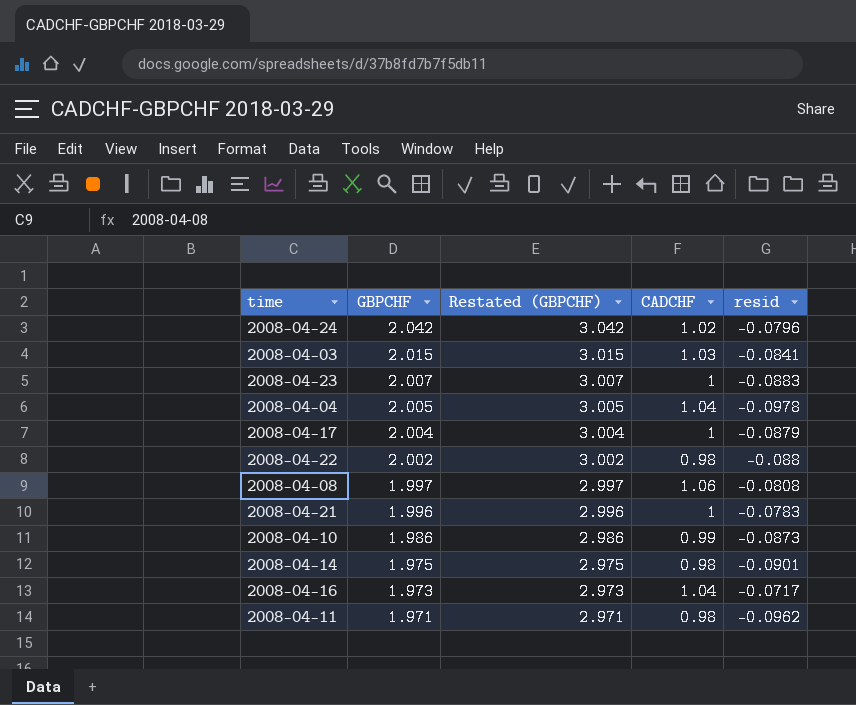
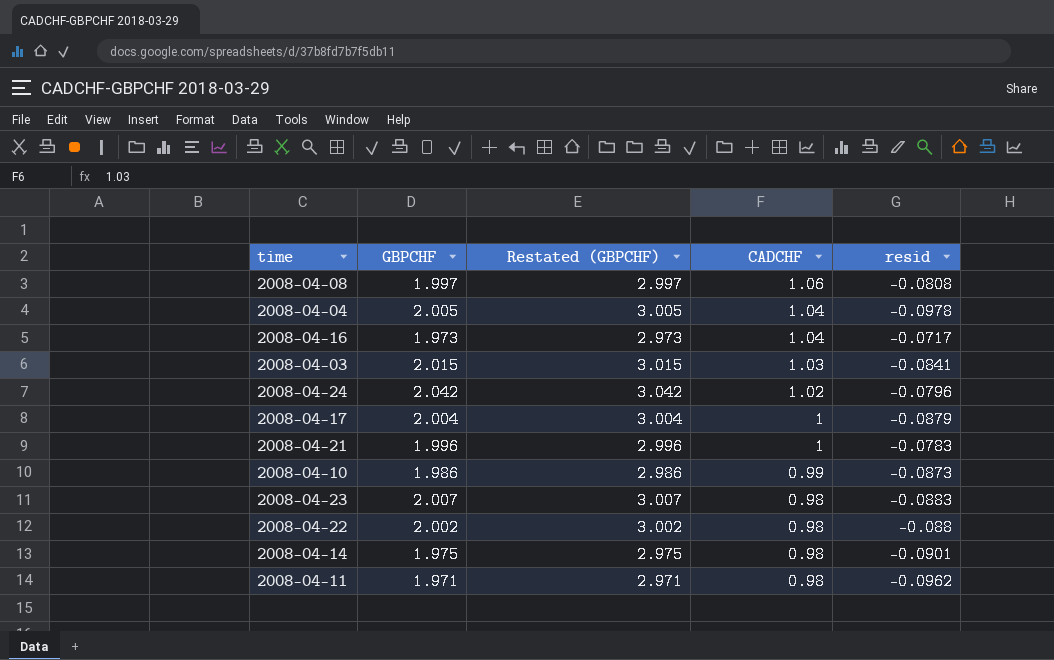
row order: GBPCHF descending -> CADCHF descending
2008-04-23 | CADCHF: 1 -> 0.98

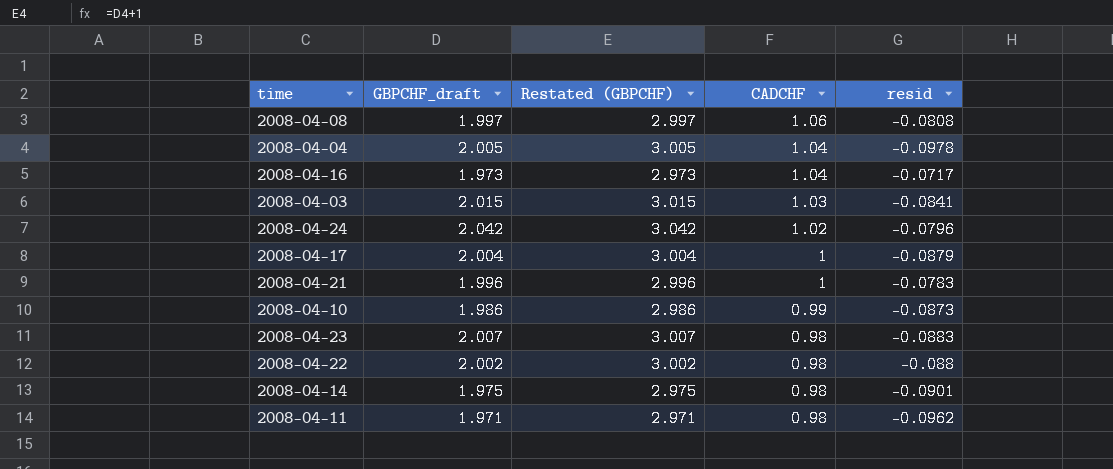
column name: GBPCHF -> GBPCHF_draft

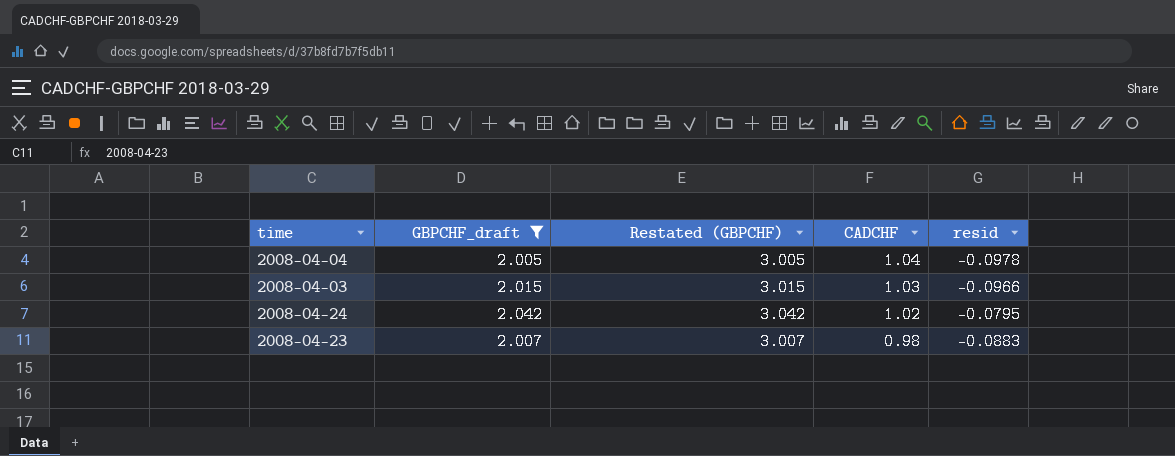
filter: none -> GBPCHF_draft >= 2.005
2008-04-03 | resid: -0.0841 -> -0.0966
2008-04-24 | resid: -0.0796 -> -0.0795

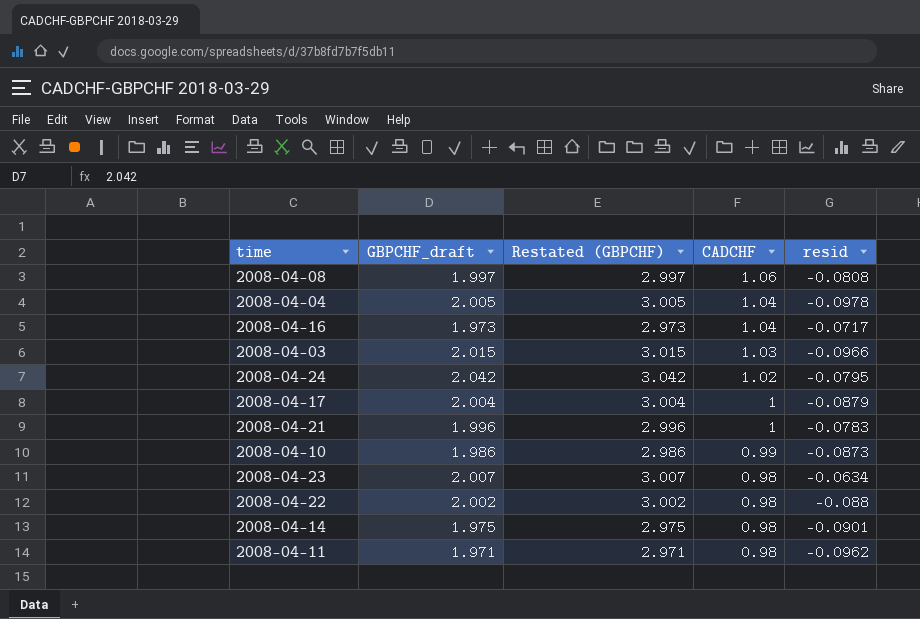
filter: GBPCHF_draft >= 2.005 -> none
2008-04-23 | resid: -0.0883 -> -0.0634

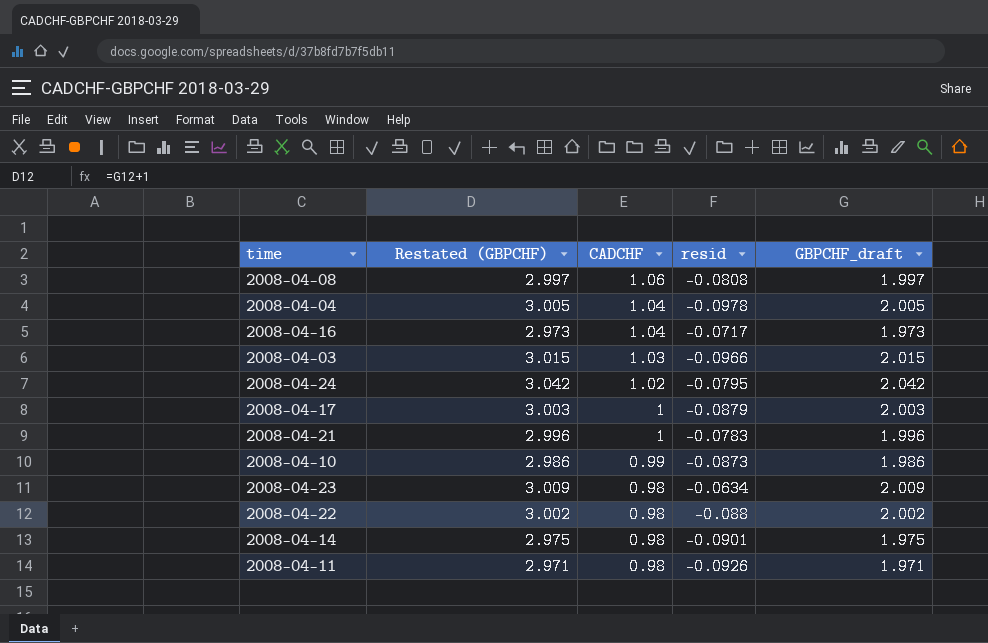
column GBPCHF_draft | position: 2 -> 5
2008-04-17 | Restated (GBPCHF): 3.004 -> 3.003
2008-04-17 | GBPCHF_draft: 2.004 -> 2.003
2008-04-23 | Restated (GBPCHF): 3.007 -> 3.009
2008-04-23 | GBPCHF_draft: 2.007 -> 2.009
2008-04-11 | resid: -0.0962 -> -0.0926

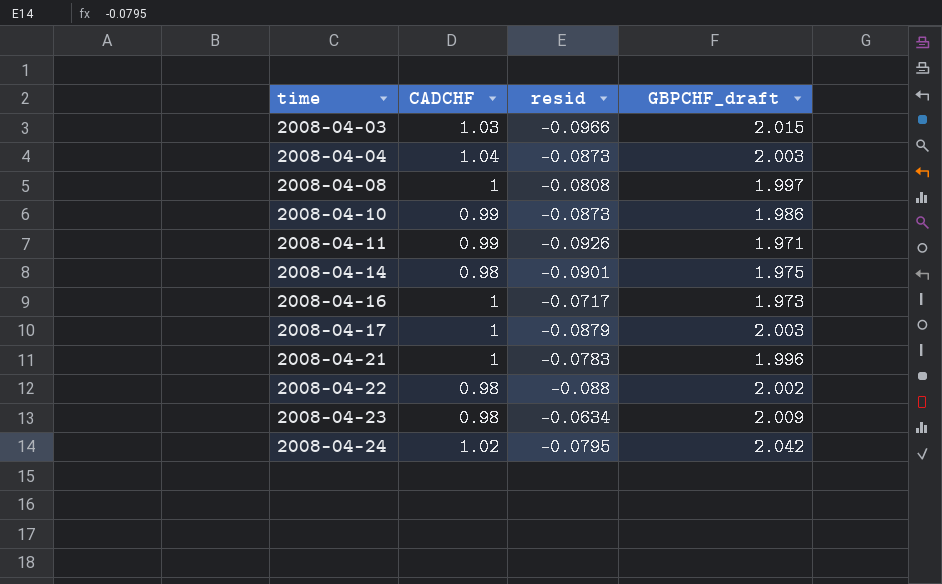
row order: CADCHF descending -> time ascending
column Restated (GBPCHF) | formula: [GBPCHF_draft] + 1 -> none
2008-04-04 | resid: -0.0978 -> -0.0873
2008-04-04 | GBPCHF_draft: 2.005 -> 2.003
2008-04-08 | CADCHF: 1.06 -> 1
2008-04-11 | CADCHF: 0.98 -> 0.99
2008-04-16 | CADCHF: 1.04 -> 1

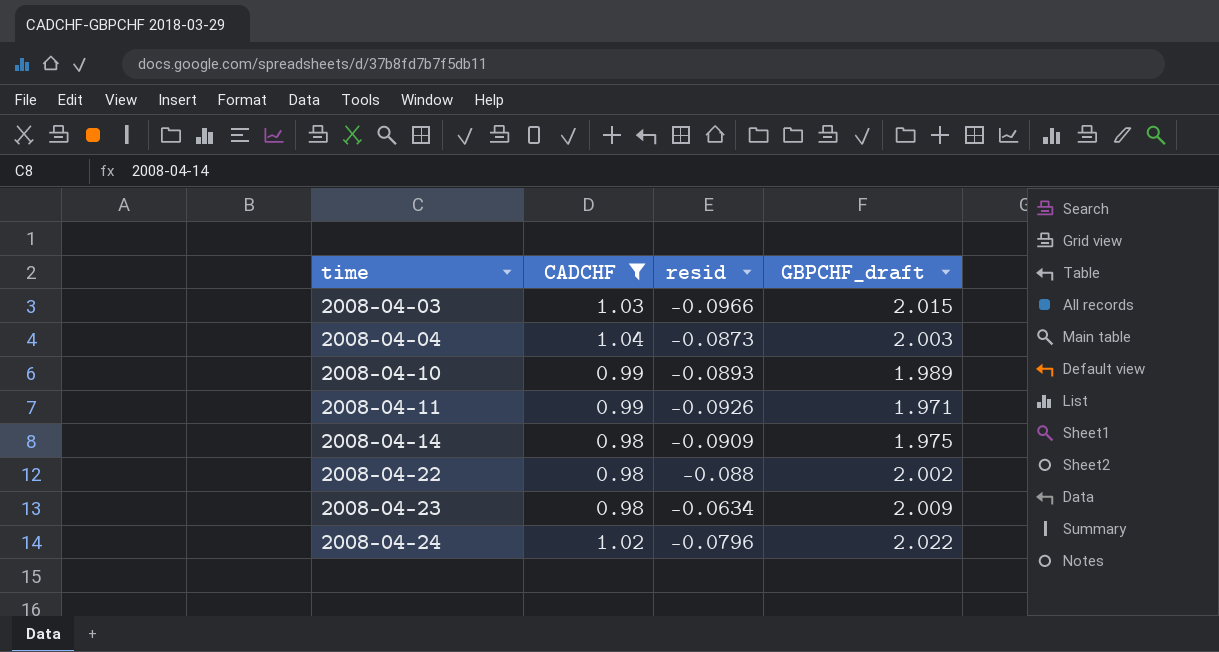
filter: none -> CADCHF != 1
2008-04-10 | resid: -0.0873 -> -0.0893
2008-04-10 | GBPCHF_draft: 1.986 -> 1.989
2008-04-14 | resid: -0.0901 -> -0.0909
2008-04-24 | resid: -0.0795 -> -0.0796
2008-04-24 | GBPCHF_draft: 2.042 -> 2.022

